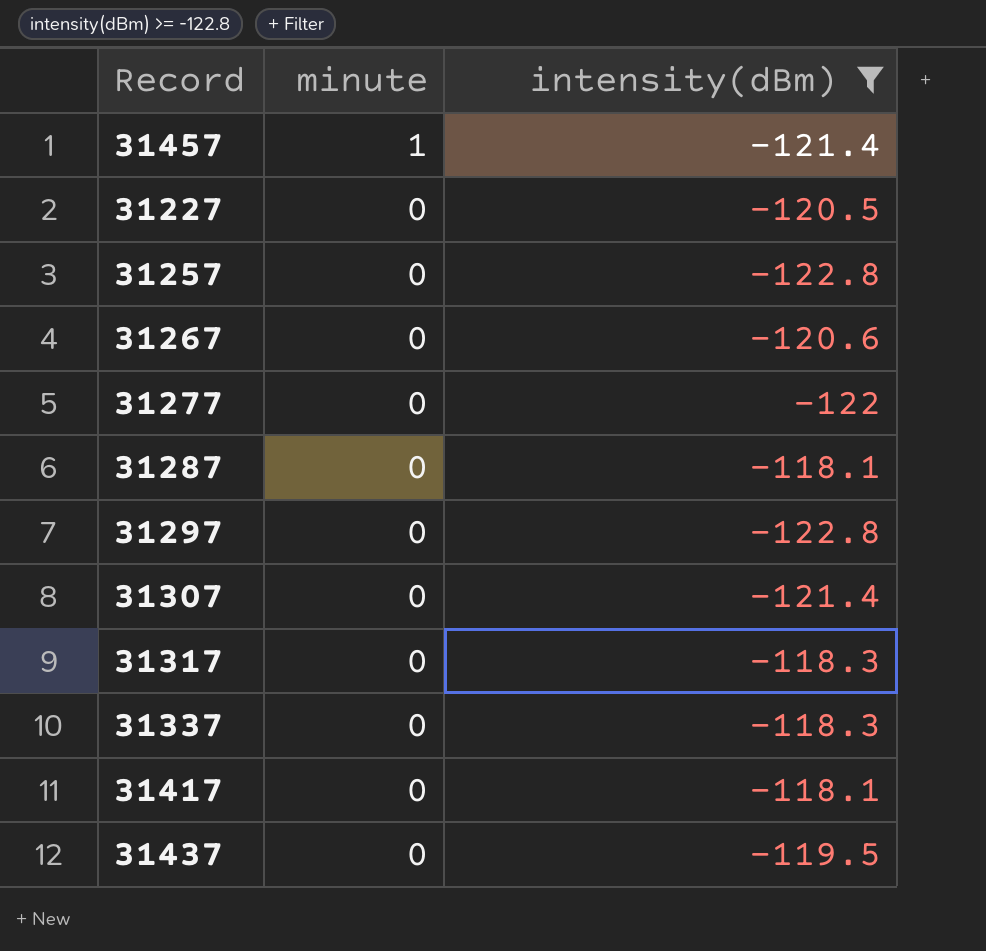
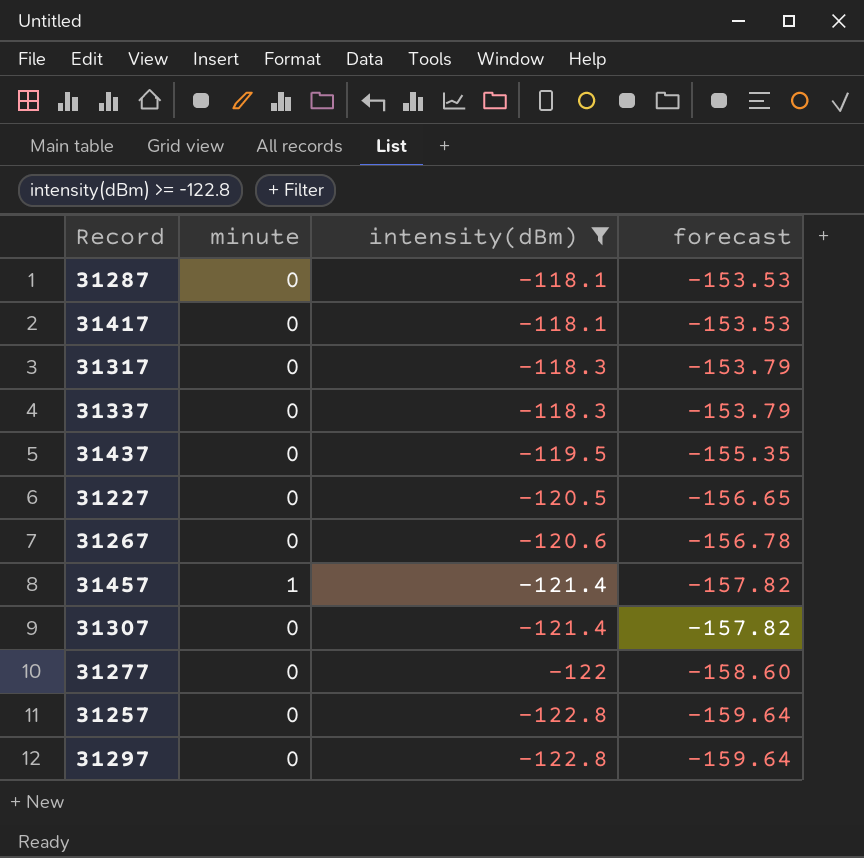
row order: minute descending -> intensity(dBm) descending
column forecast | formula: none -> [intensity(dBm)] * 1.3

